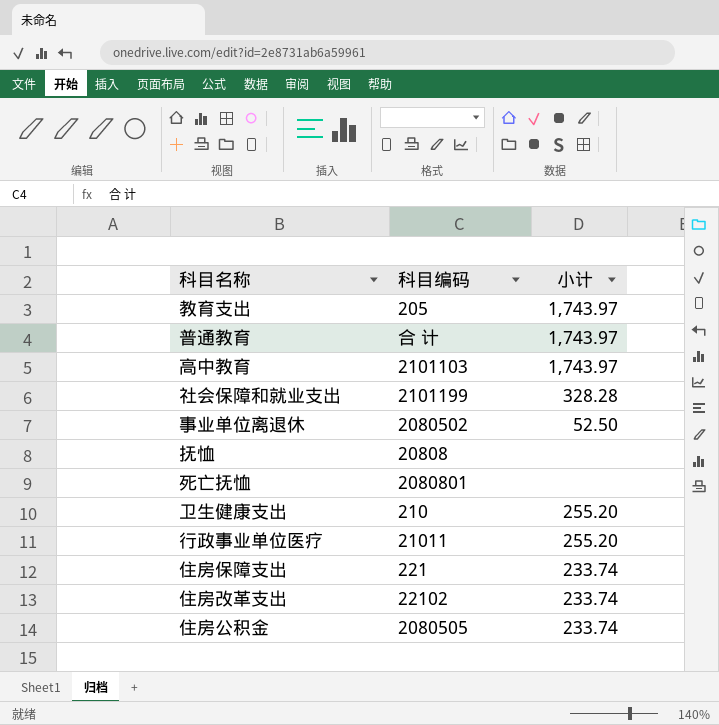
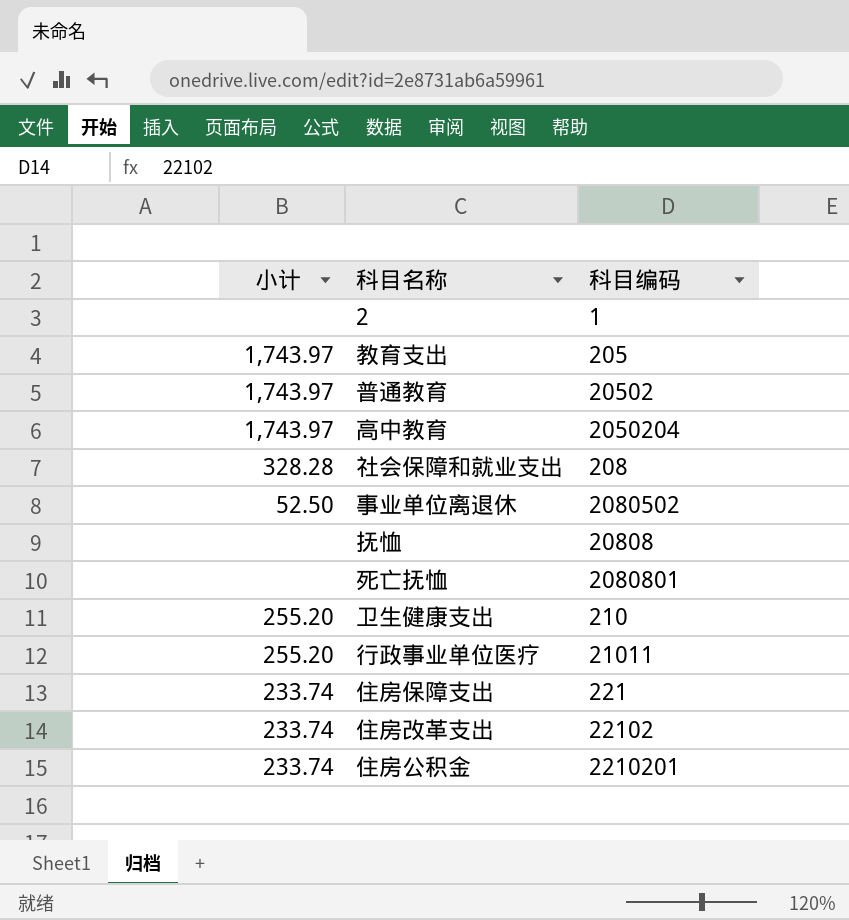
column 小计 | position: 3 -> 1
row 2: none -> none | 1
普通教育 | 科目编码: 合 计 -> 20502
高中教育 | 科目编码: 2101103 -> 2050204
社会保障和就业支出 | 科目编码: 2101199 -> 208
住房公积金 | 科目编码: 2080505 -> 2210201

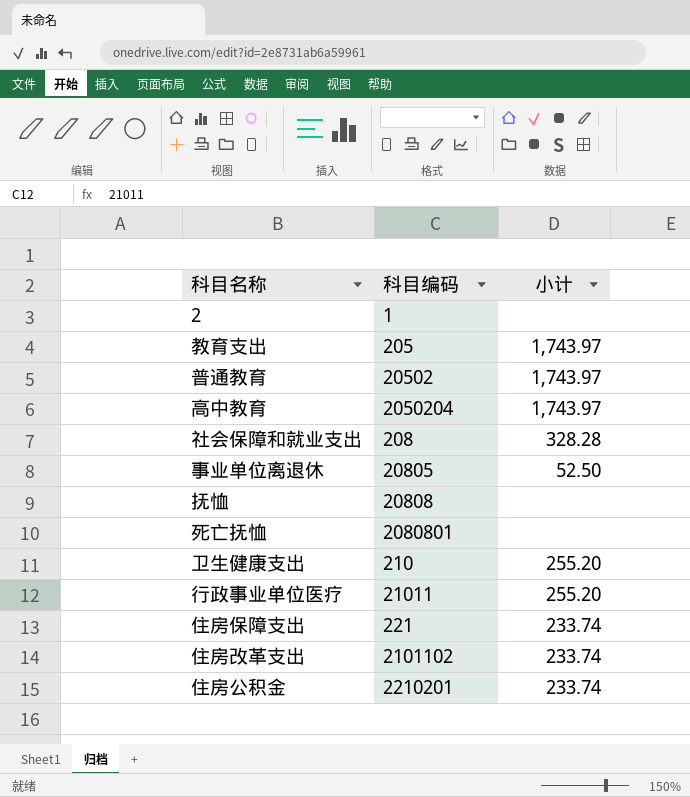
column 小计 | position: 1 -> 3
事业单位离退休 | 科目编码: 2080502 -> 20805
住房改革支出 | 科目编码: 22102 -> 2101102

